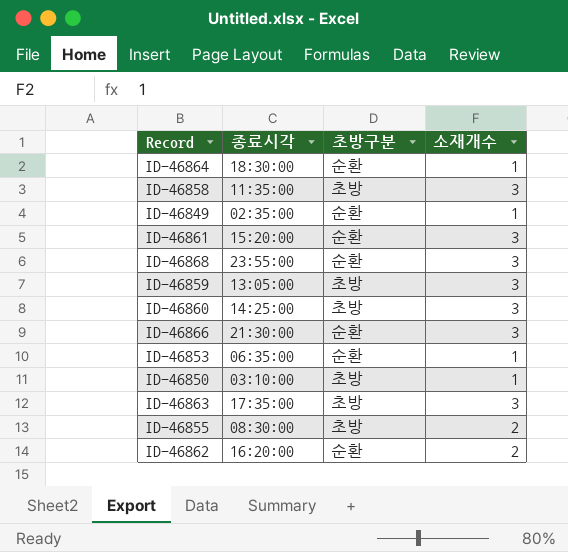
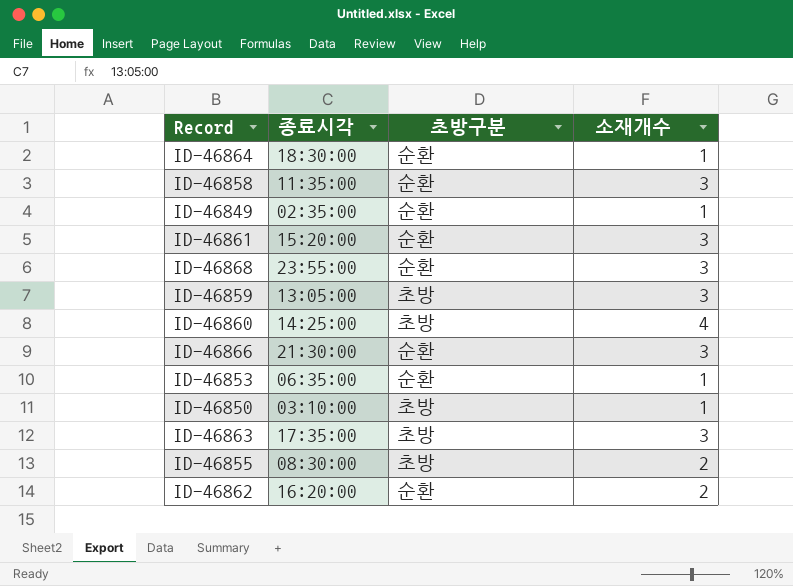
ID-46858 | 초방구분: 초방 -> 순환
ID-46860 | 소재개수: 3 -> 4

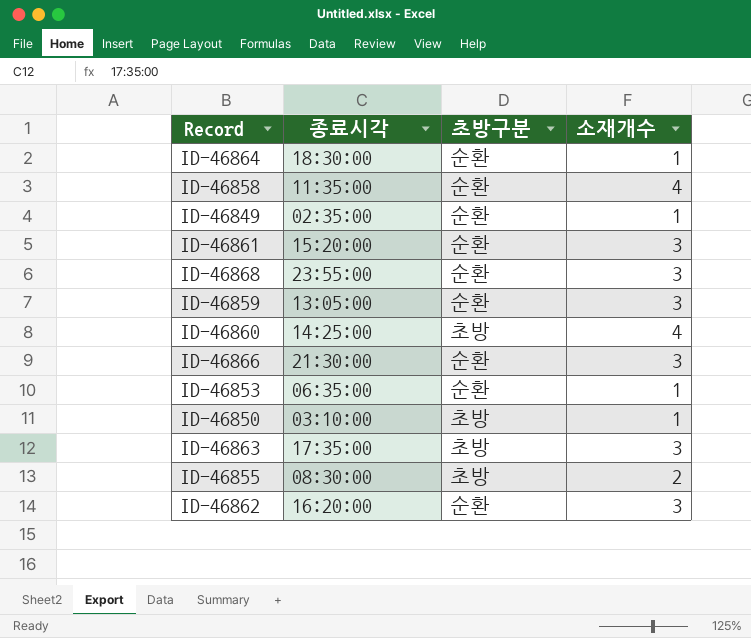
ID-46858 | 소재개수: 3 -> 4
ID-46859 | 초방구분: 초방 -> 순환
ID-46862 | 소재개수: 2 -> 3

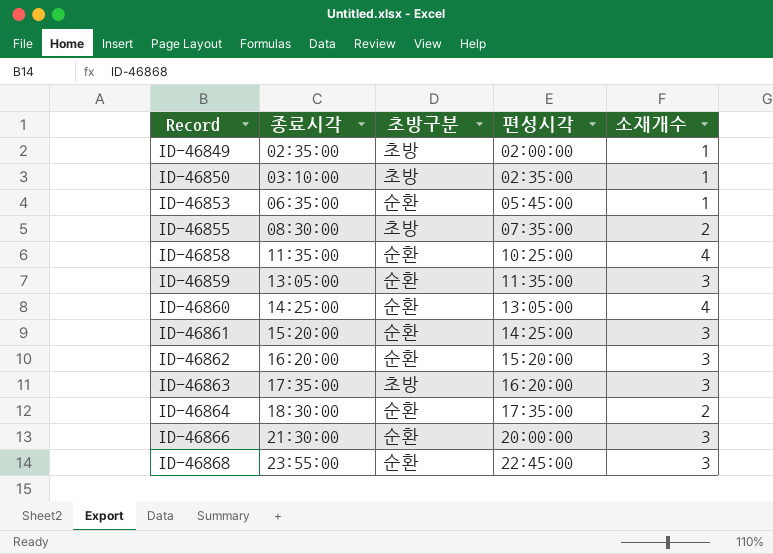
row order: none -> Record ascending
column 편성시각 | position: none -> 4
ID-46849 | 초방구분: 순환 -> 초방
ID-46860 | 초방구분: 초방 -> 순환
ID-46864 | 소재개수: 1 -> 2

